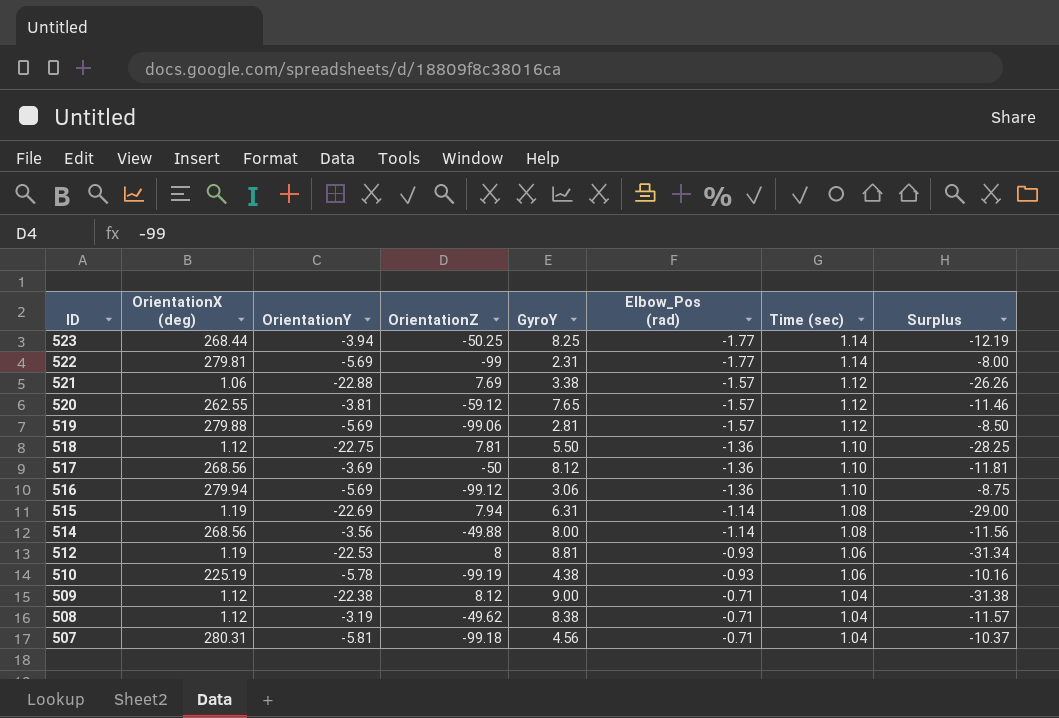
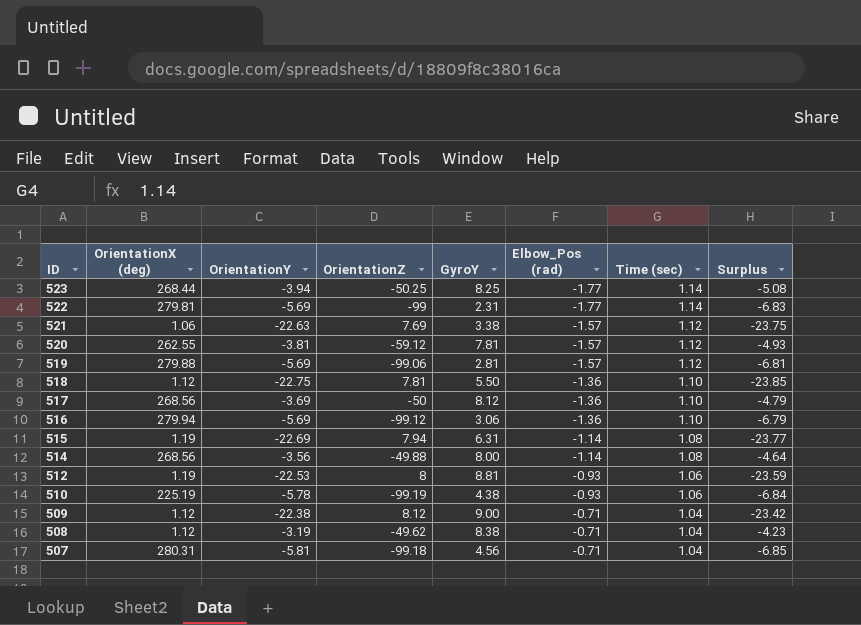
column Surplus | formula: [OrientationY] - [GyroY] -> [OrientationY] - [Time (sec)]
521 | OrientationY: -22.88 -> -22.63
520 | GyroY: 7.65 -> 7.81

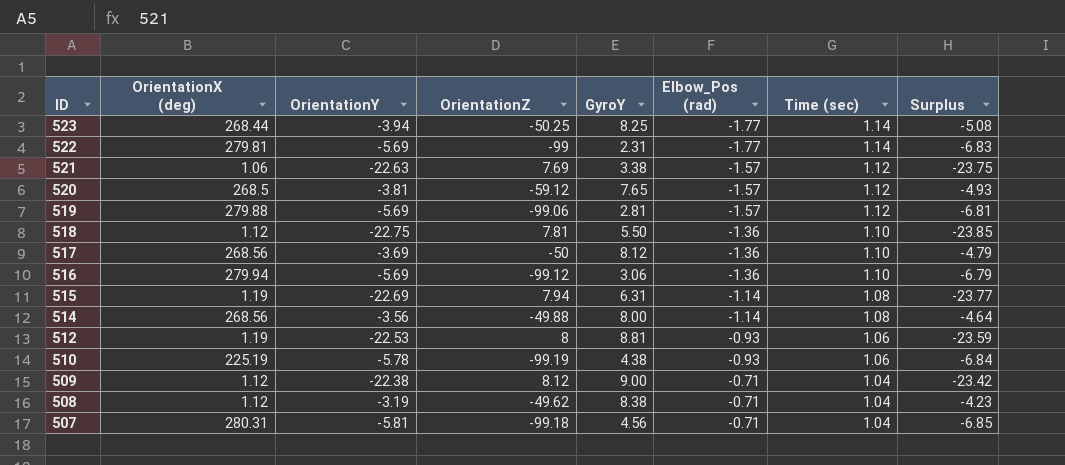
520 | OrientationX (deg): 262.55 -> 268.5
520 | GyroY: 7.81 -> 7.65

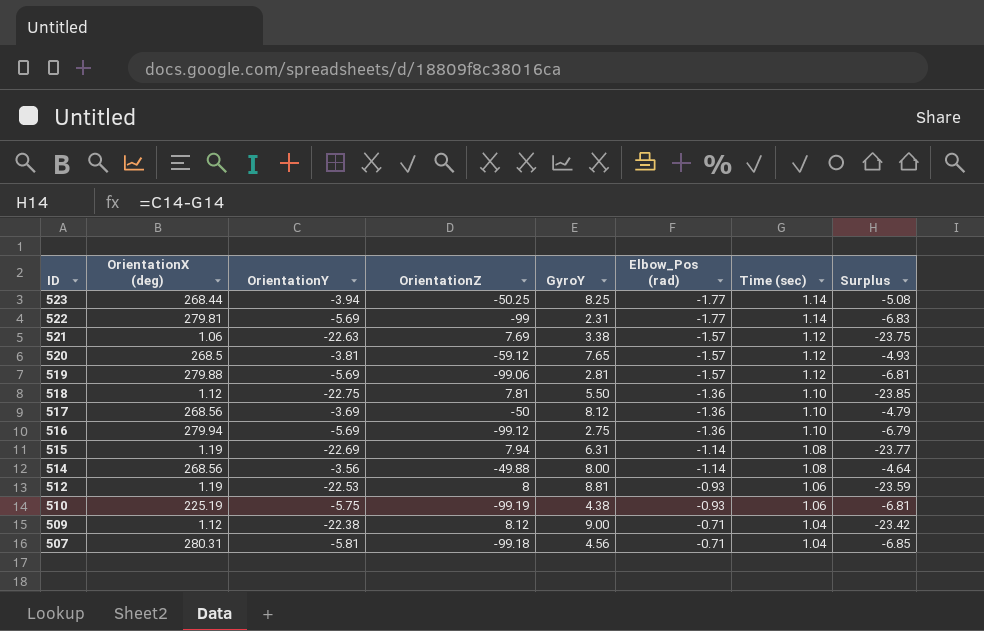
row 508: 1.12 | -3.19 | -49.62 | 8.38 | -0.71 | 1.04 | -4.23 -> none
516 | GyroY: 3.06 -> 2.75
510 | OrientationY: -5.78 -> -5.75
510 | Surplus: -6.84 -> -6.81

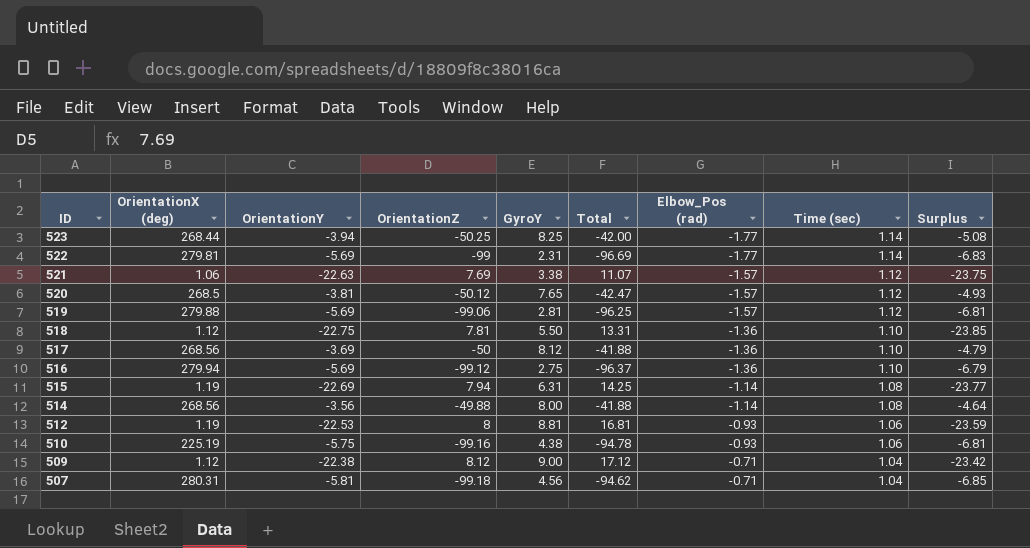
column Total | formula: none -> [OrientationZ] + [GyroY]
520 | OrientationZ: -59.12 -> -50.12
510 | OrientationZ: -99.19 -> -99.16

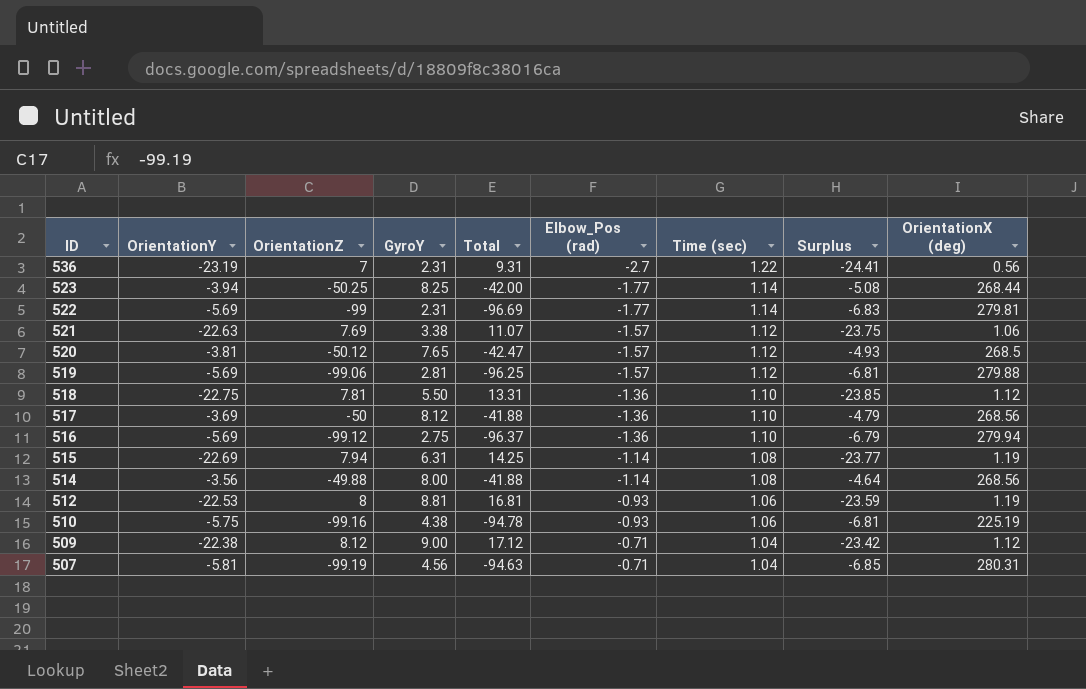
column OrientationX (deg) | position: 2 -> 9
row 536: none -> -23.19 | 7 | 2.31 | 9.31 | -2.7 | 1.22 | -24.41 | 0.56
507 | OrientationZ: -99.18 -> -99.19
507 | Total: -94.62 -> -94.63

